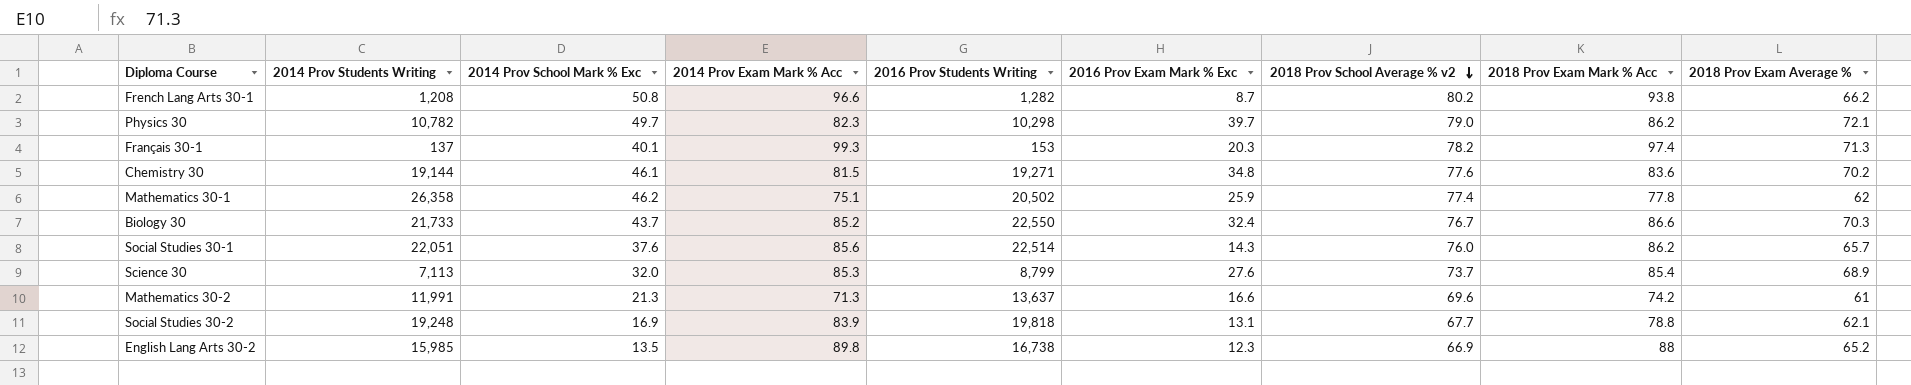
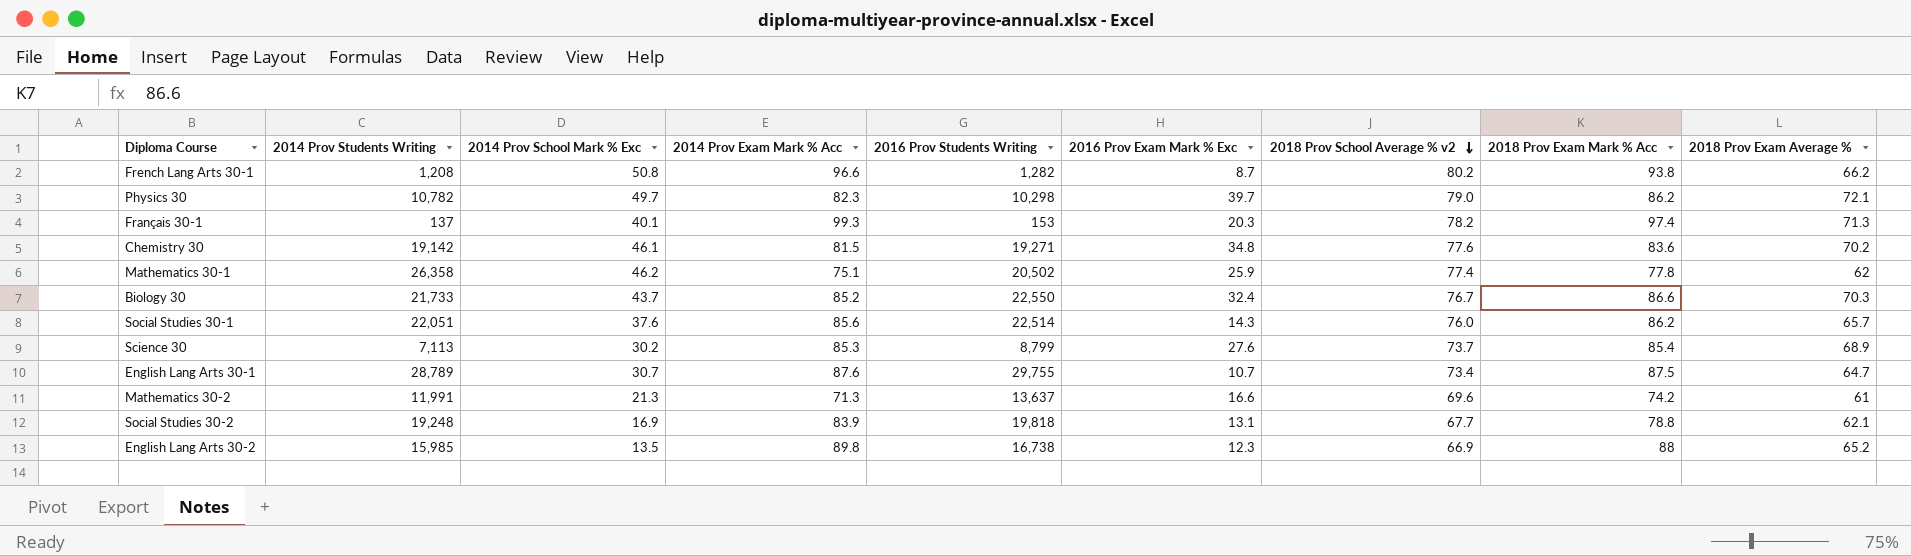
Chemistry 30 | 2014 Prov Students Writing: 19,144 -> 19,142
Science 30 | 2014 Prov School Mark % Exc: 32.0 -> 30.2
row English Lang Arts 30-1: none -> 28,789 | 30.7 | 87.6 | 29,755 | 10.7 | 73.4 | 87.5 | 64.7

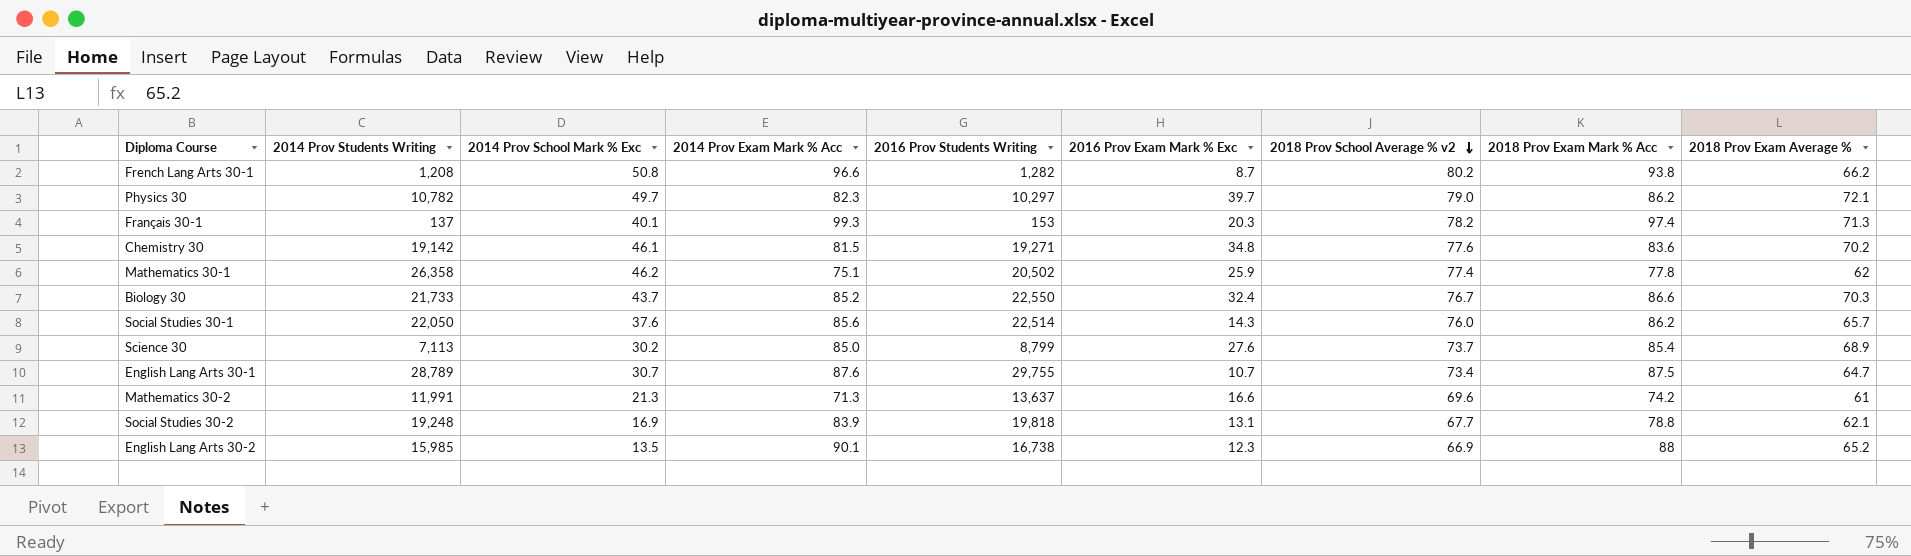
Physics 30 | 2016 Prov Students Writing: 10,298 -> 10,297
Social Studies 30-1 | 2014 Prov Students Writing: 22,051 -> 22,050
Science 30 | 2014 Prov Exam Mark % Acc: 85.3 -> 85.0
English Lang Arts 30-2 | 2014 Prov Exam Mark % Acc: 89.8 -> 90.1

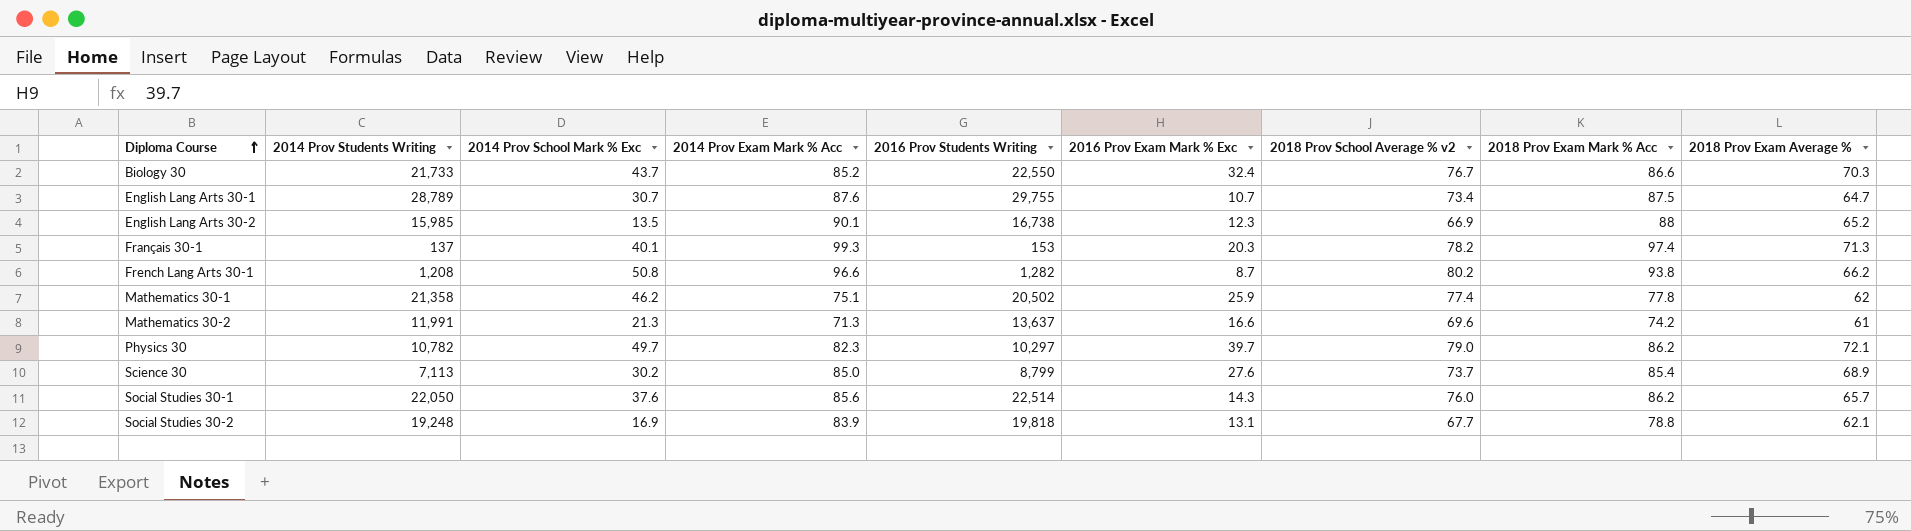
row order: 2018 Prov School Average % v2 descending -> Diploma Course ascending
row Chemistry 30: 19,142 | 46.1 | 81.5 | 19,271 | 34.8 | 77.6 | 83.6 | 70.2 -> none
Mathematics 30-1 | 2014 Prov Students Writing: 26,358 -> 21,358

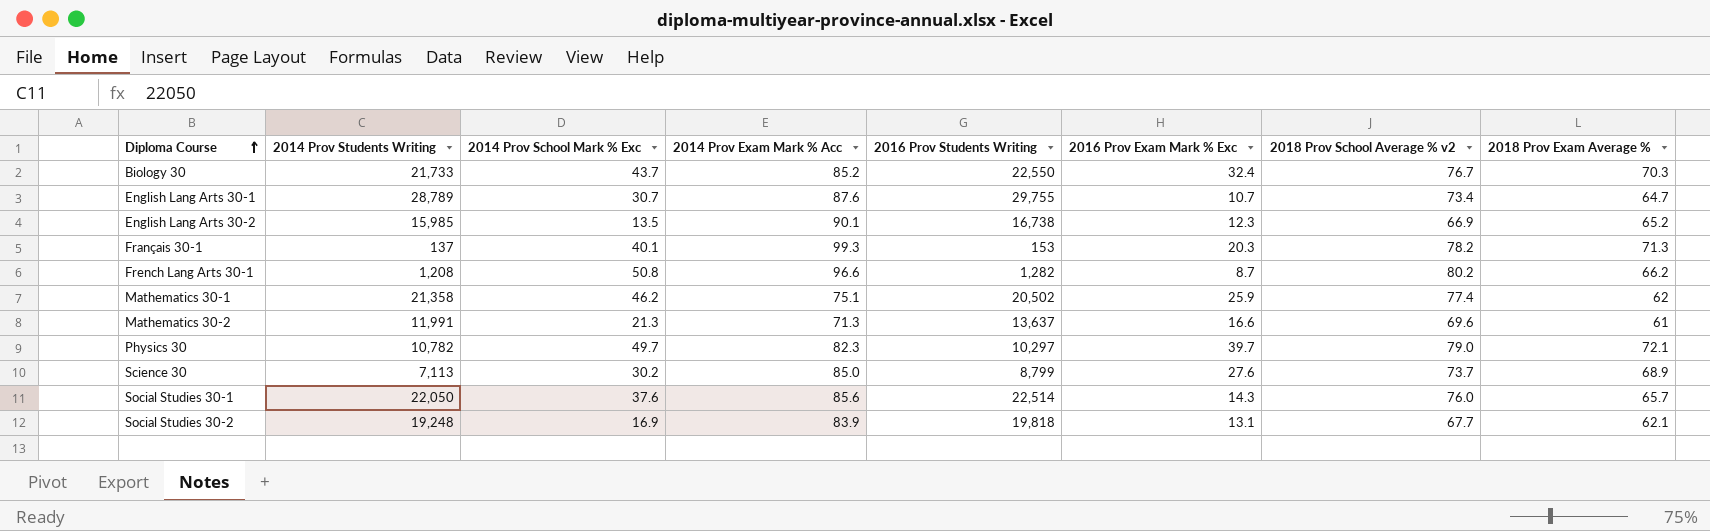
column 2018 Prov Exam Mark % Acc | position: 8 -> none

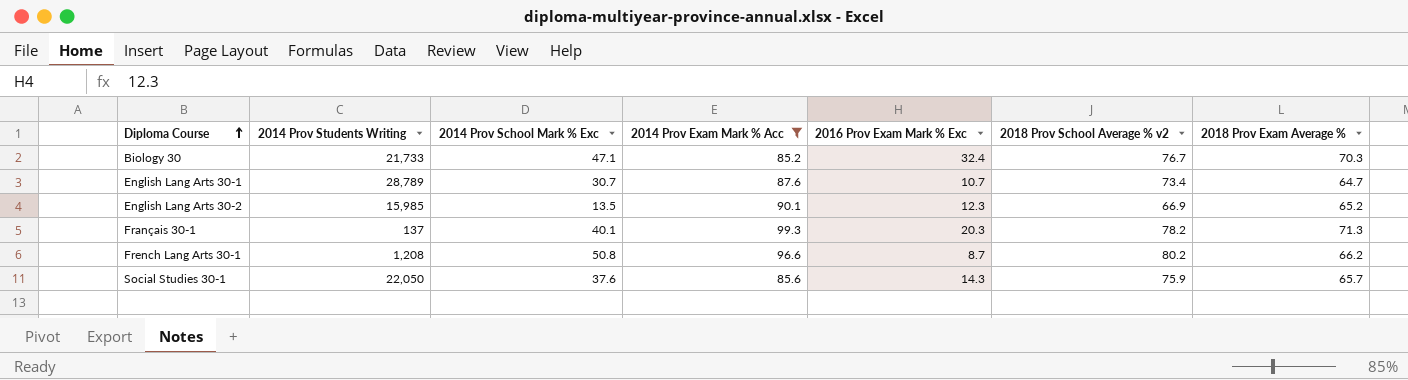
filter: none -> 2014 Prov Exam Mark % Acc >= 85.2
column 2016 Prov Students Writing | position: 5 -> none
Biology 30 | 2014 Prov School Mark % Exc: 43.7 -> 47.1
Social Studies 30-1 | 2018 Prov School Average % v2: 76.0 -> 75.9

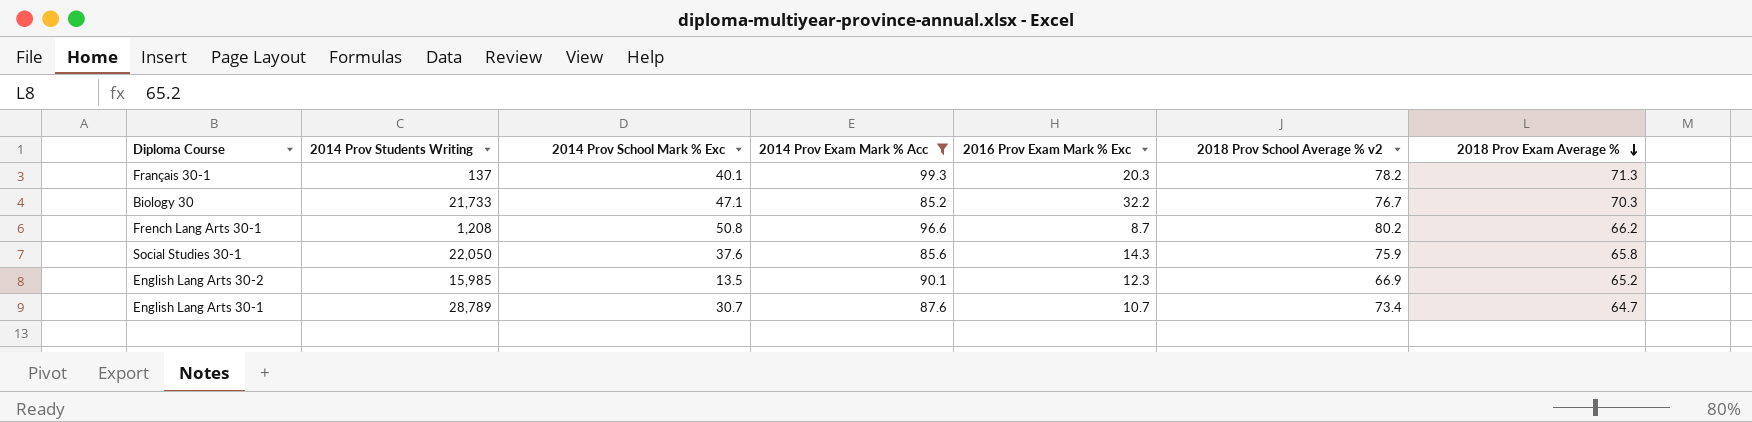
row order: Diploma Course ascending -> 2018 Prov Exam Average % descending
Biology 30 | 2016 Prov Exam Mark % Exc: 32.4 -> 32.2
Social Studies 30-1 | 2018 Prov Exam Average %: 65.7 -> 65.8

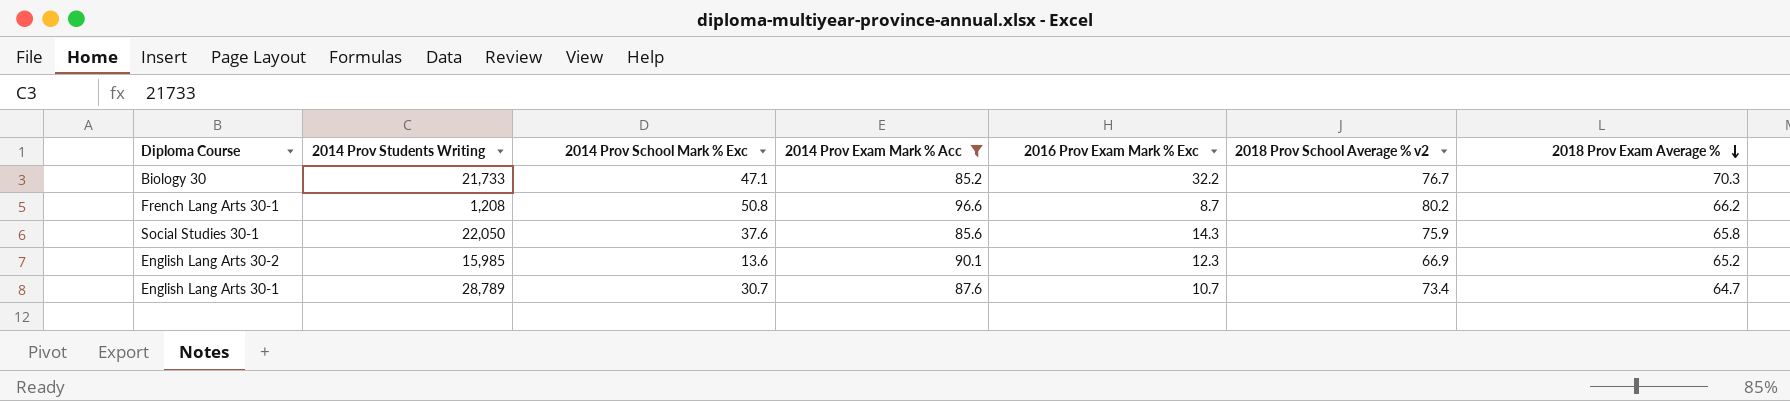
row Français 30-1: 137 | 40.1 | 99.3 | 20.3 | 78.2 | 71.3 -> none
English Lang Arts 30-2 | 2014 Prov School Mark % Exc: 13.5 -> 13.6

